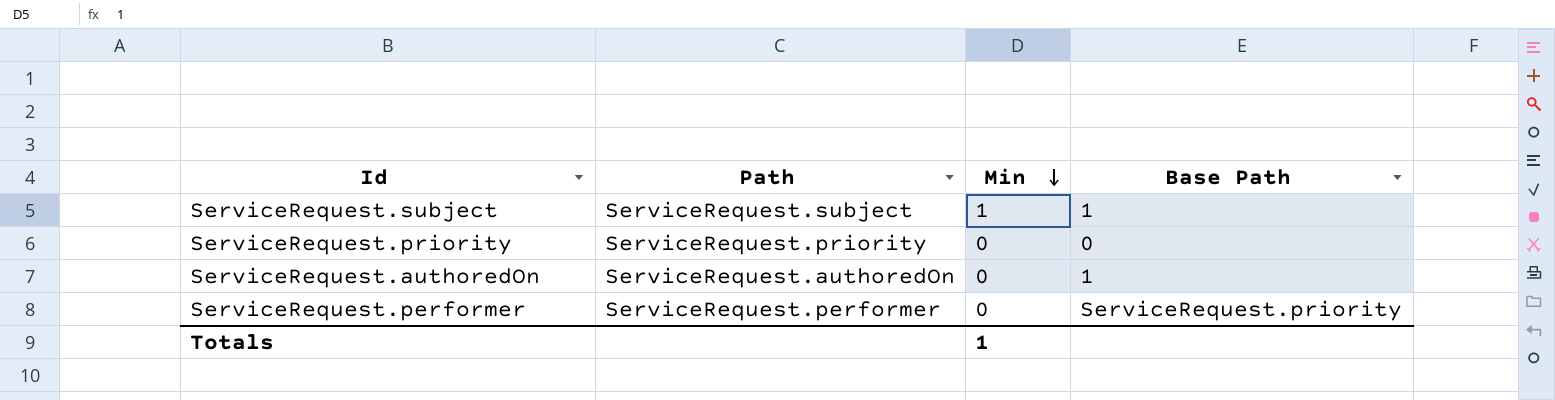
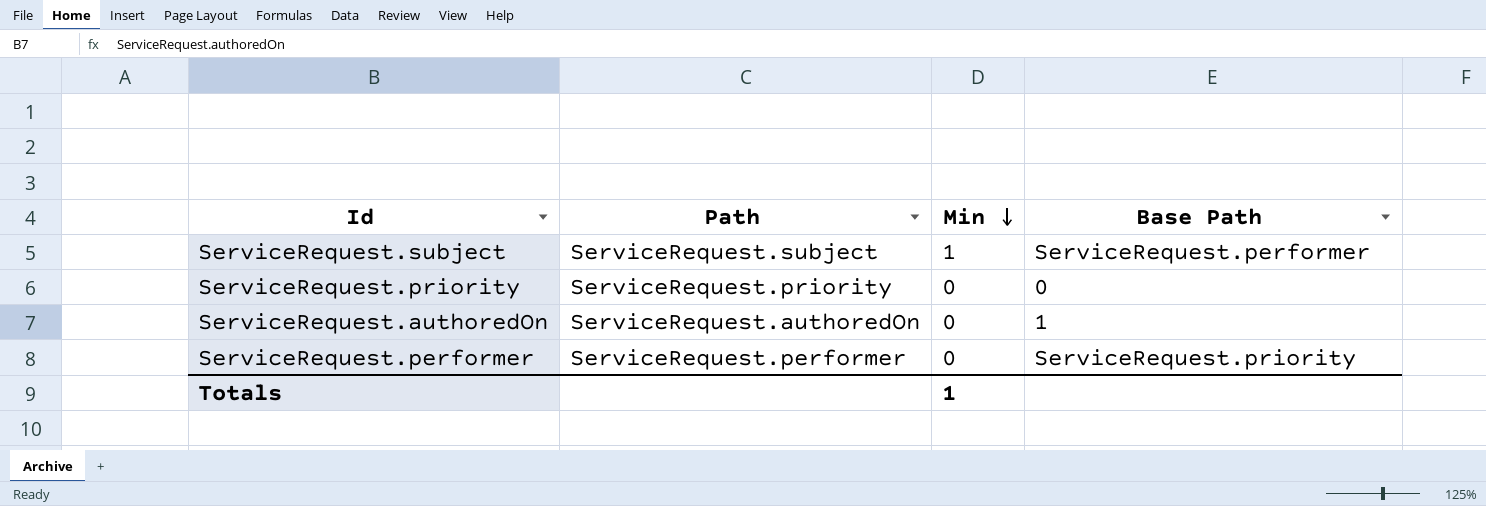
ServiceRequest.subject | Base Path: 1 -> ServiceRequest.performer

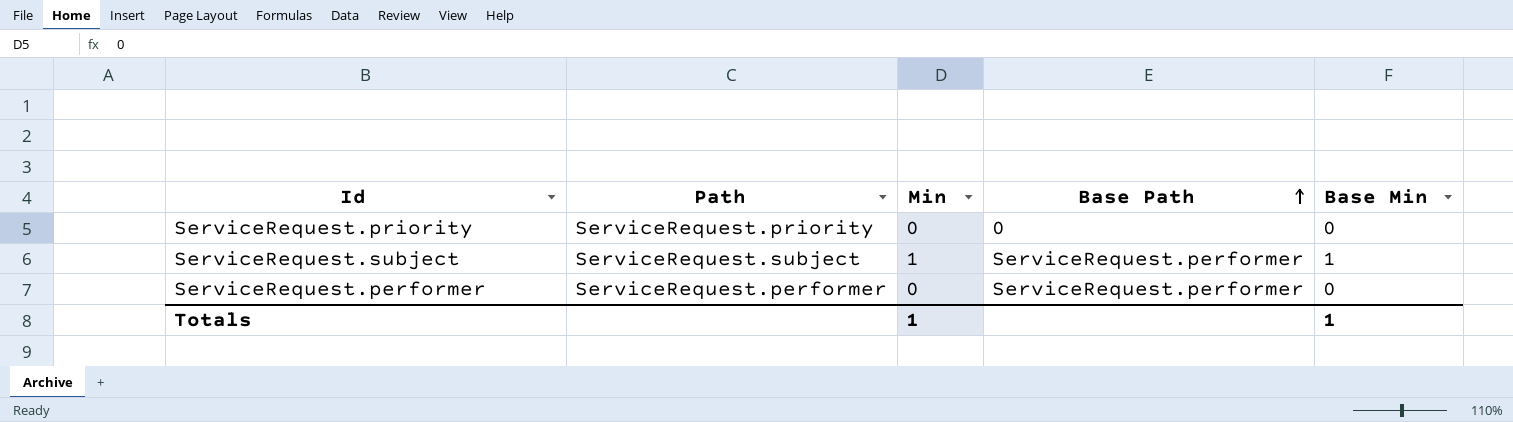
row order: Min descending -> Base Path ascending
column Base Min | position: none -> 5
row ServiceRequest.authoredOn: ServiceRequest.authoredOn | 0 | 1 -> none
ServiceRequest.performer | Base Path: ServiceRequest.priority -> ServiceRequest.performer

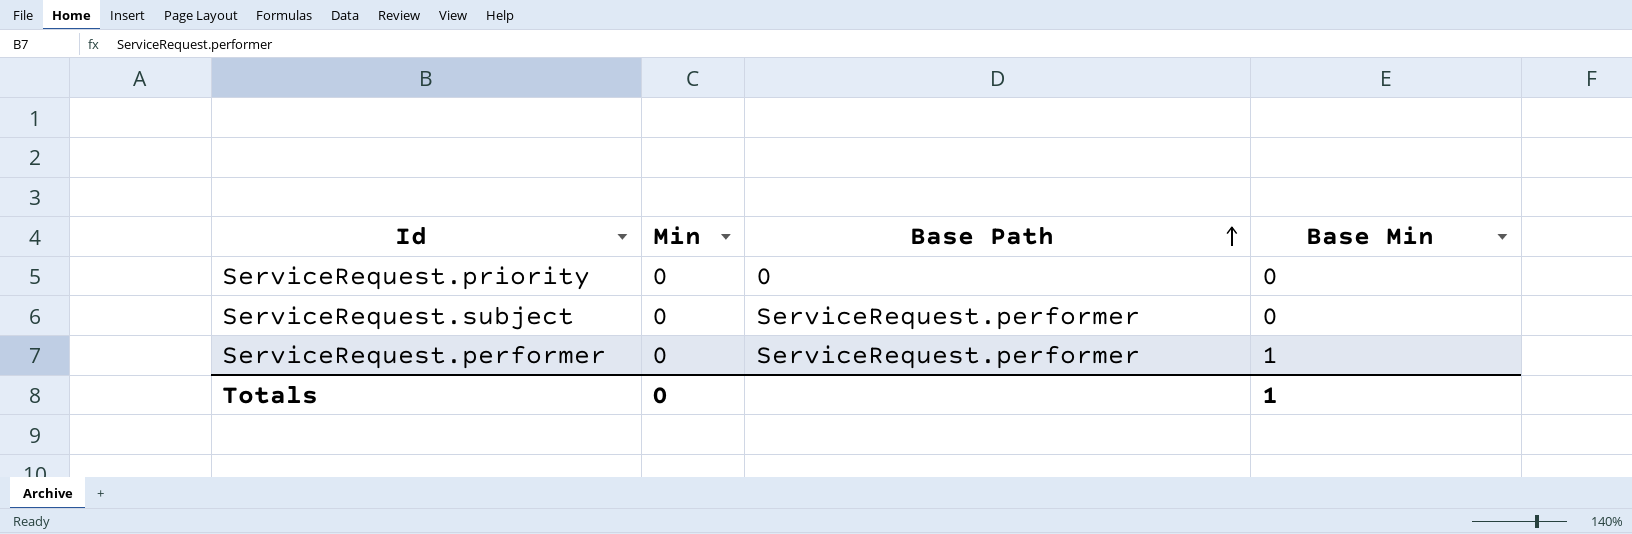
column Path | position: 2 -> none
ServiceRequest.subject | Min: 1 -> 0
ServiceRequest.subject | Base Min: 1 -> 0
ServiceRequest.performer | Base Min: 0 -> 1
Totals | Min: 1 -> 0

